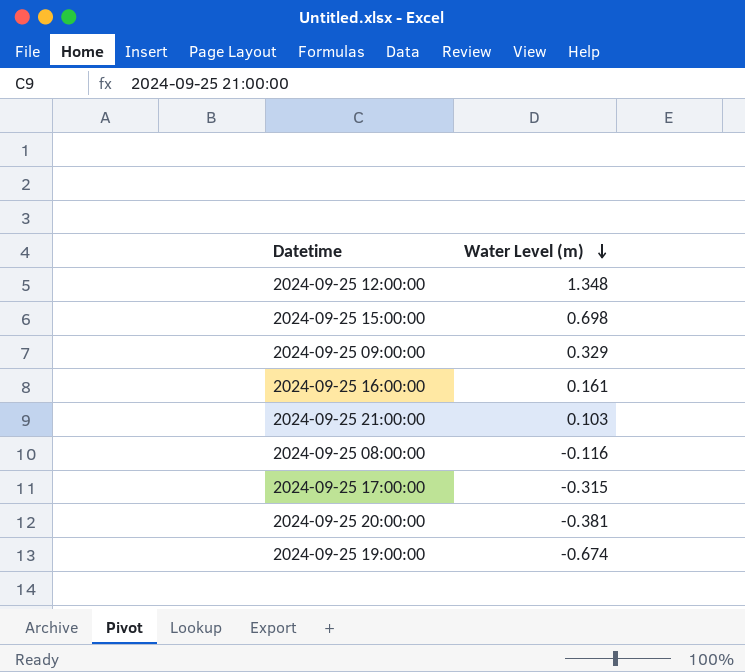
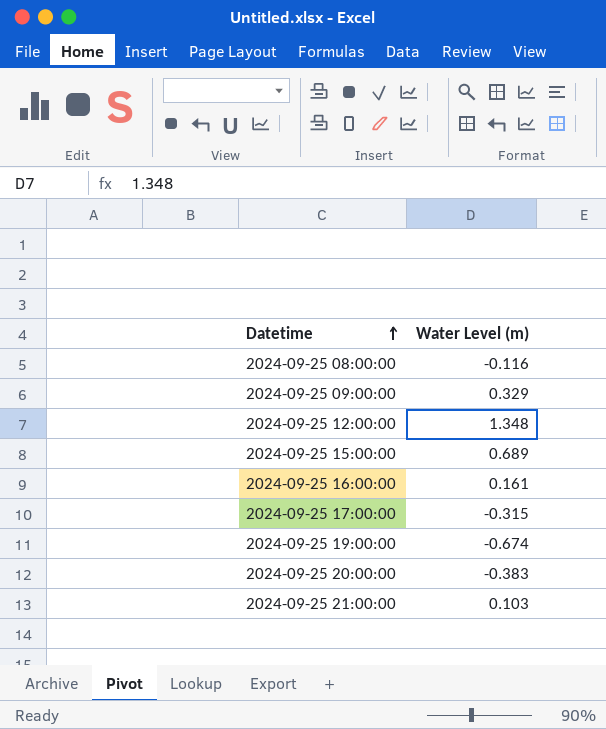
row order: Water Level (m) descending -> Datetime ascending
2024-09-25 15:00:00 | Water Level (m): 0.698 -> 0.689
2024-09-25 20:00:00 | Water Level (m): -0.381 -> -0.383

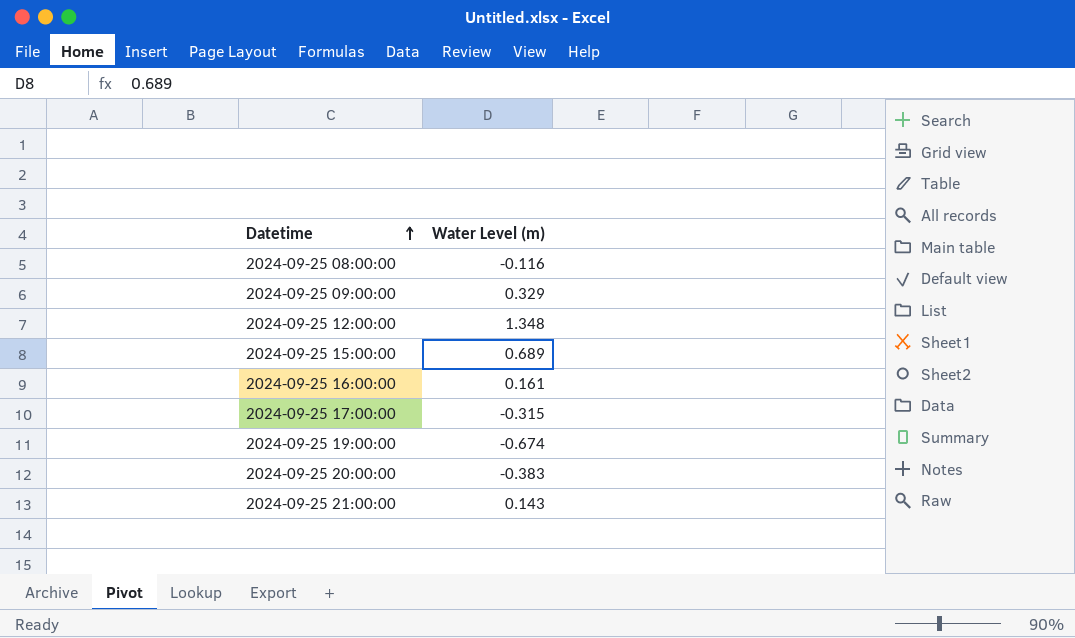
2024-09-25 21:00:00 | Water Level (m): 0.103 -> 0.143

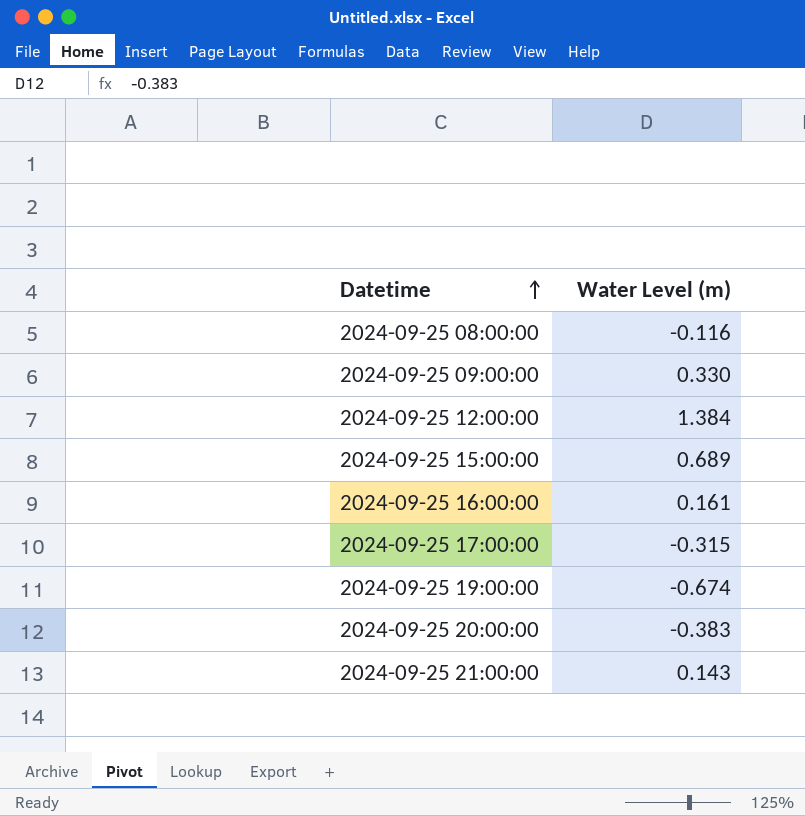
2024-09-25 09:00:00 | Water Level (m): 0.329 -> 0.330
2024-09-25 12:00:00 | Water Level (m): 1.348 -> 1.384

